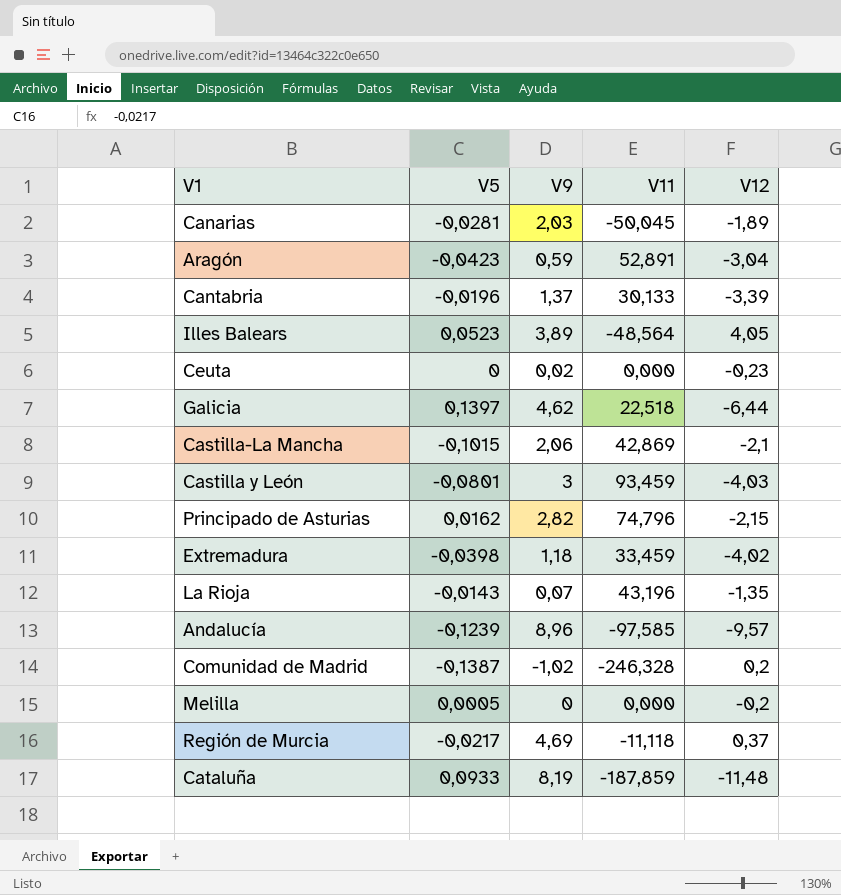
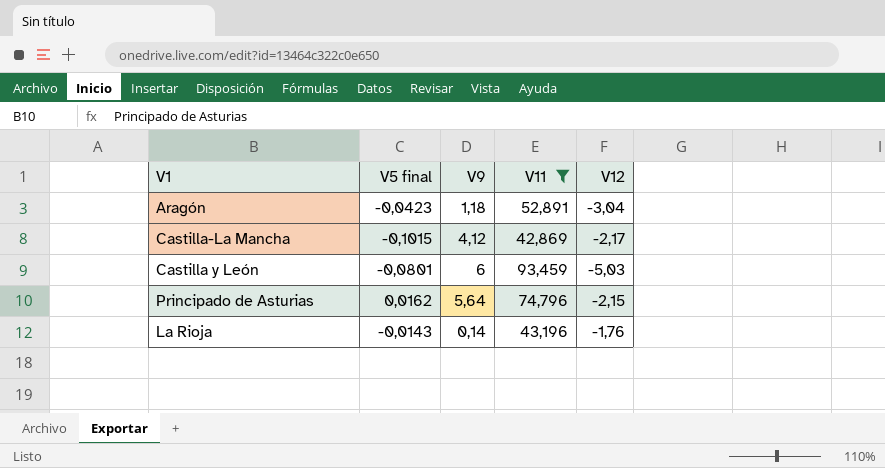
filter: none -> V11 >= 42,869
column name: V5 -> V5 final
Aragón | V9: 0,59 -> 1,18
Castilla-La Mancha | V9: 2,06 -> 4,12
Castilla-La Mancha | V12: -2,1 -> -2,17
Castilla y León | V9: 3 -> 6
Castilla y León | V12: -4,03 -> -5,03
Principado de Asturias | V9: 2,82 -> 5,64
La Rioja | V9: 0,07 -> 0,14
La Rioja | V12: -1,35 -> -1,76

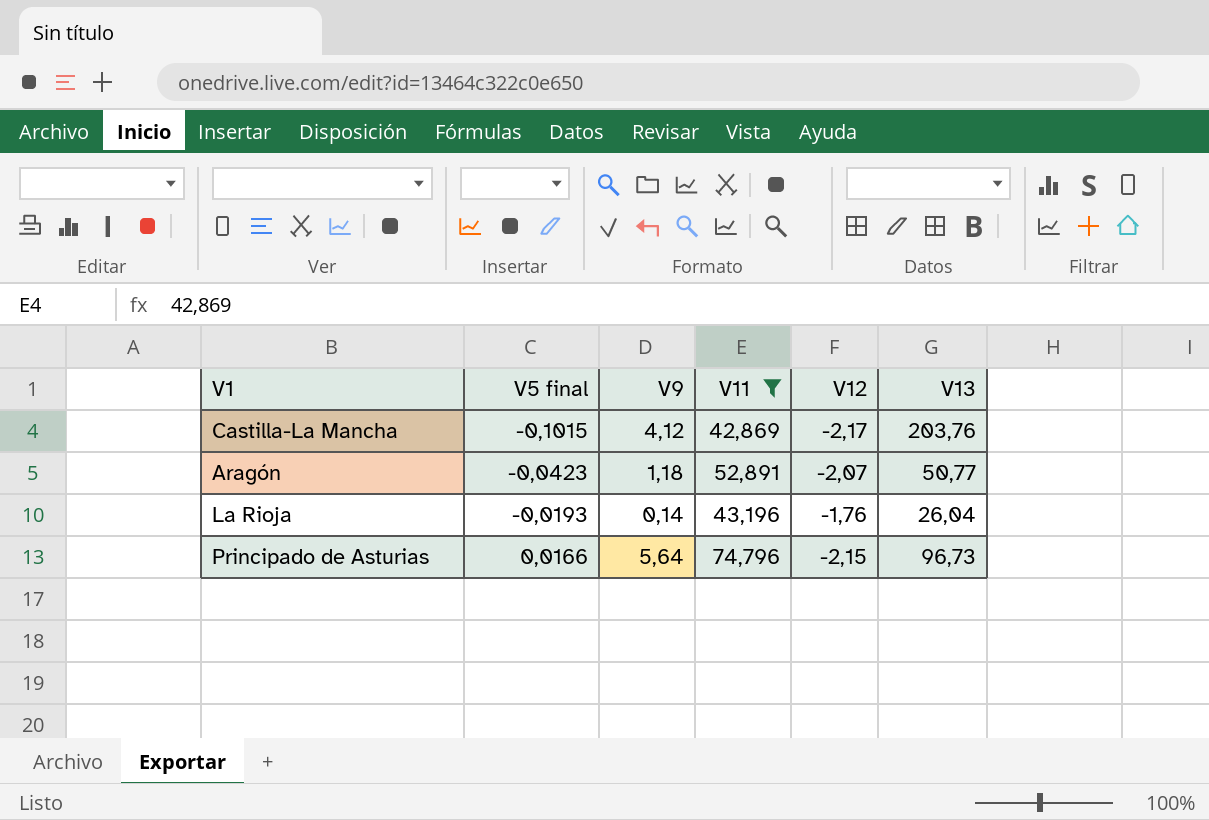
row order: none -> V5 final ascending
column V13 | position: none -> 6
row Castilla y León: -0,0801 | 6 | 93,459 | -5,03 -> none
Aragón | V12: -3,04 -> -2,07
La Rioja | V5 final: -0,0143 -> -0,0193
Principado de Asturias | V5 final: 0,0162 -> 0,0166

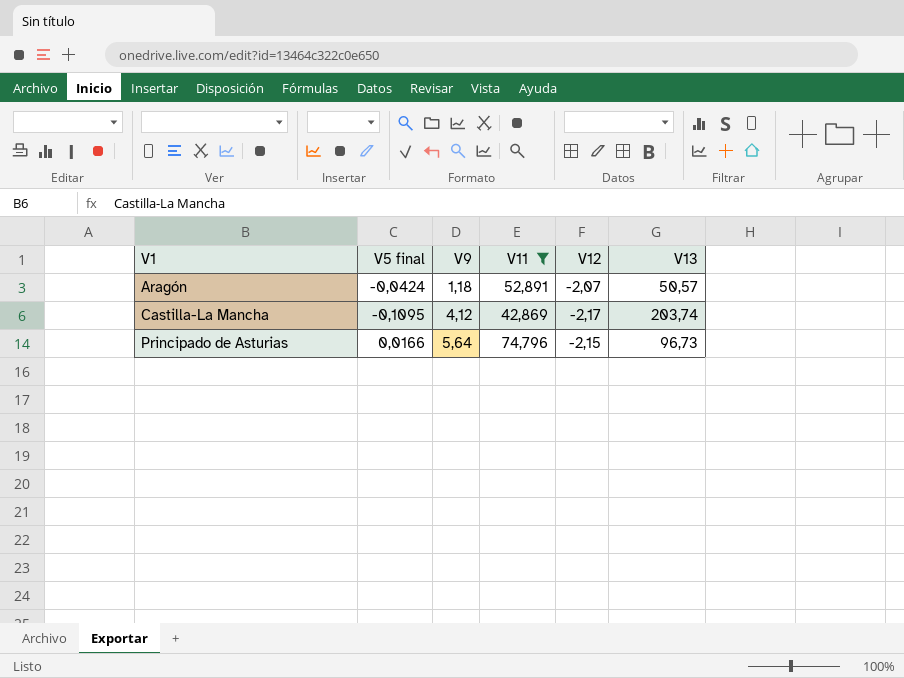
row order: V5 final ascending -> V1 ascending
row La Rioja: -0,0193 | 0,14 | 43,196 | -1,76 | 26,04 -> none
Aragón | V5 final: -0,0423 -> -0,0424
Aragón | V13: 50,77 -> 50,57
Castilla-La Mancha | V5 final: -0,1015 -> -0,1095
Castilla-La Mancha | V13: 203,76 -> 203,74

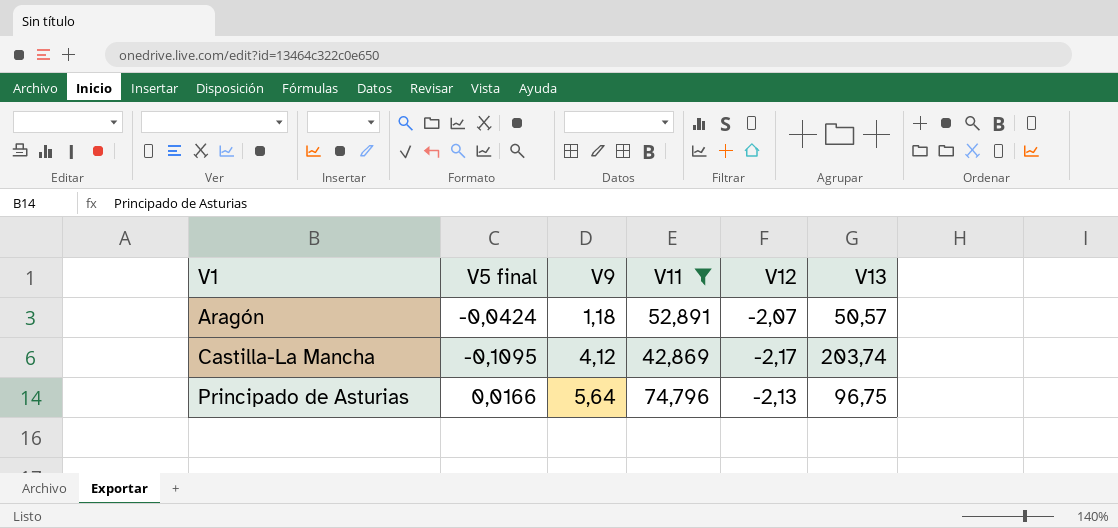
Principado de Asturias | V12: -2,15 -> -2,13
Principado de Asturias | V13: 96,73 -> 96,75

